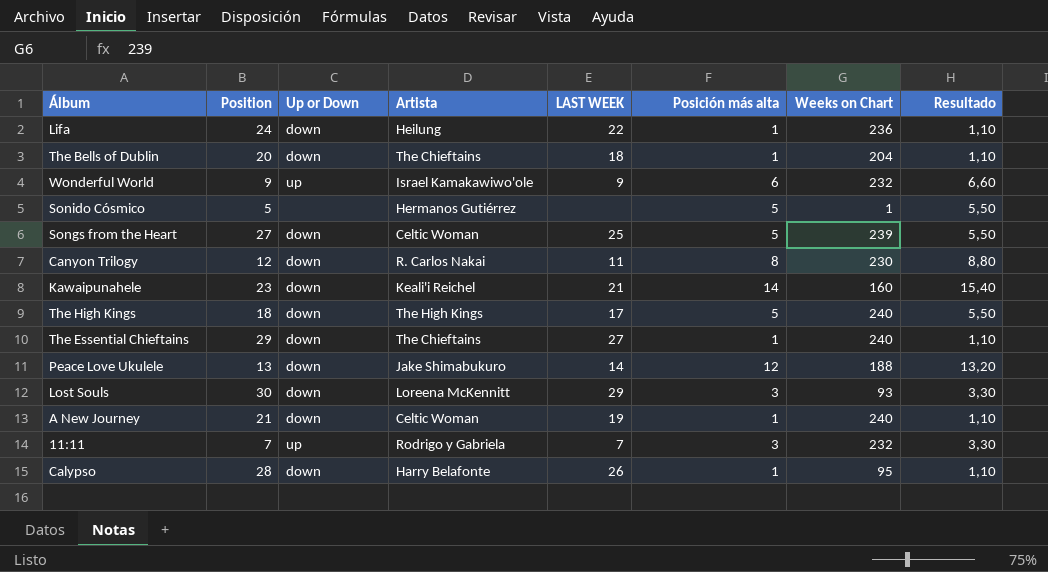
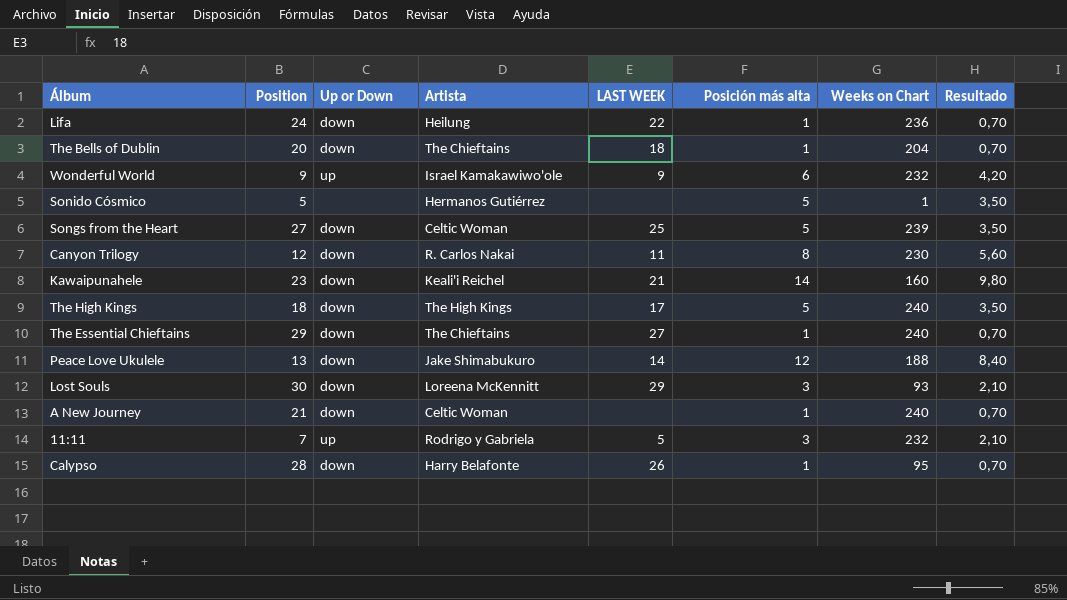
column Resultado | formula: [Posición más alta] * 1,1 -> [Posición más alta] * 0,7
A New Journey | LAST WEEK: 19 -> none
11:11 | LAST WEEK: 7 -> 5

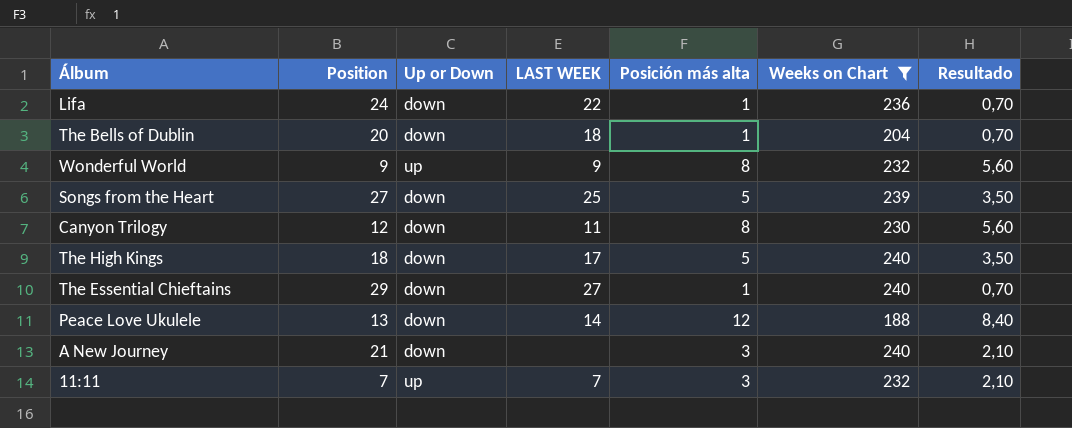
filter: none -> Weeks on Chart >= 188
column Artista | position: 4 -> none
Wonderful World | Posición más alta: 6 -> 8
Wonderful World | Resultado: 4,20 -> 5,60
A New Journey | Posición más alta: 1 -> 3
A New Journey | Resultado: 0,70 -> 2,10
11:11 | LAST WEEK: 5 -> 7

